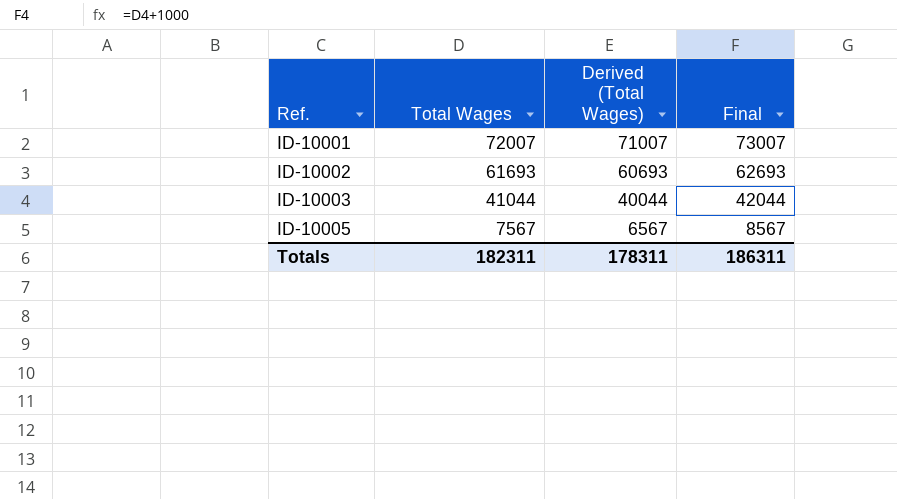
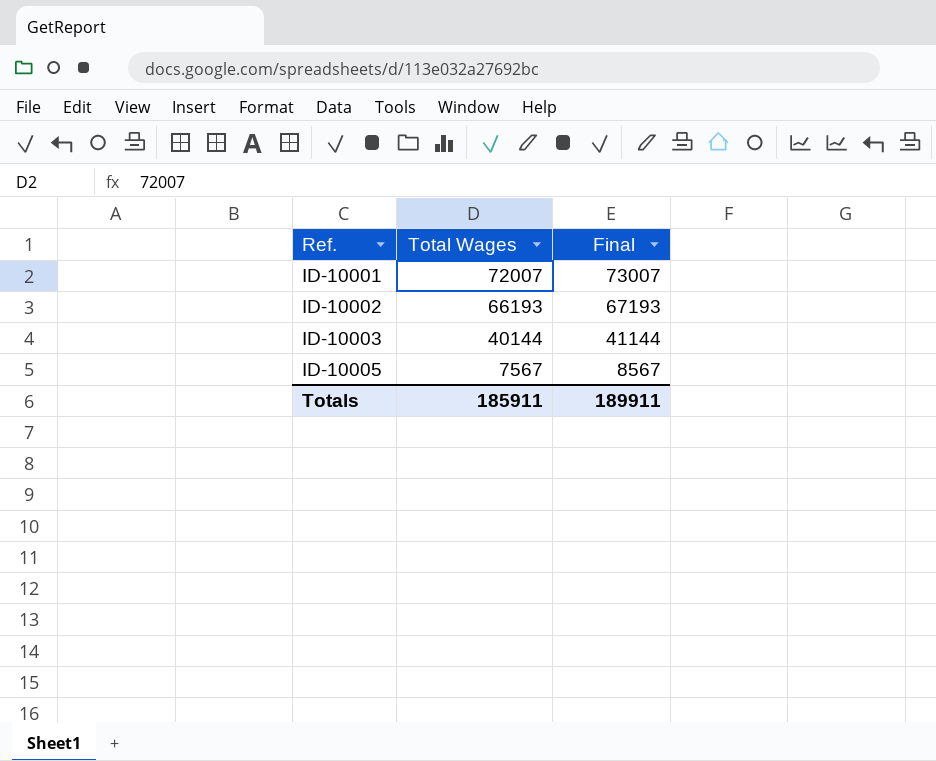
column Derived (Total Wages) | formula: [Total Wages] - 1000 -> none
ID-10002 | Total Wages: 61693 -> 66193
ID-10002 | Final: 62693 -> 67193
ID-10003 | Total Wages: 41044 -> 40144
ID-10003 | Final: 42044 -> 41144
Totals | Total Wages: 182311 -> 185911
Totals | Final: 186311 -> 189911

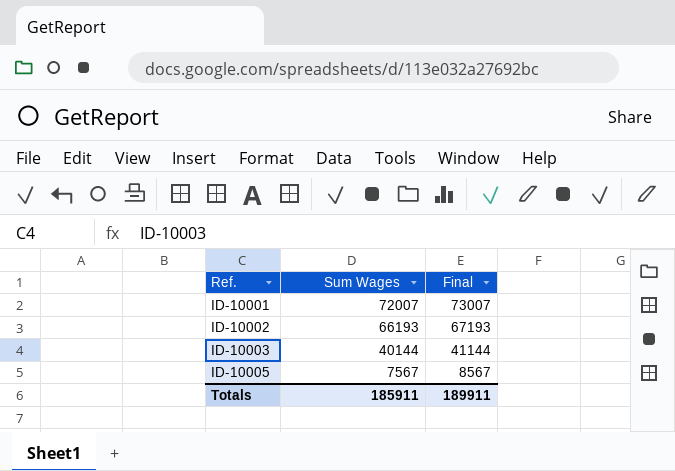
column name: Total Wages -> Sum Wages

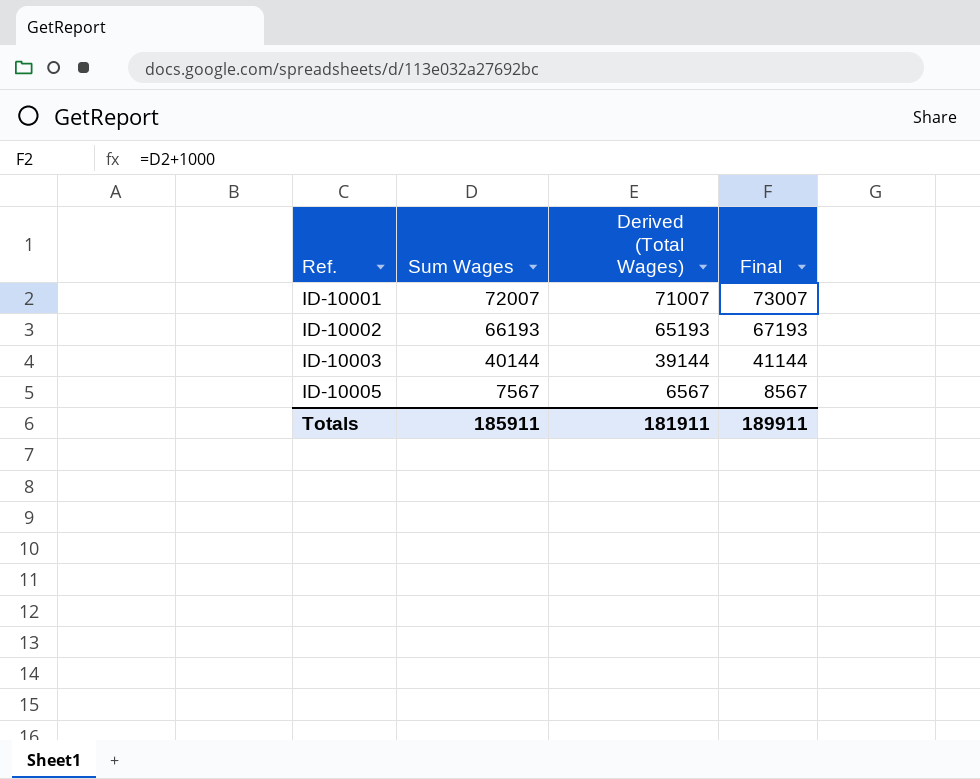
column Derived (Total Wages) | formula: none -> [Sum Wages] - 1000

